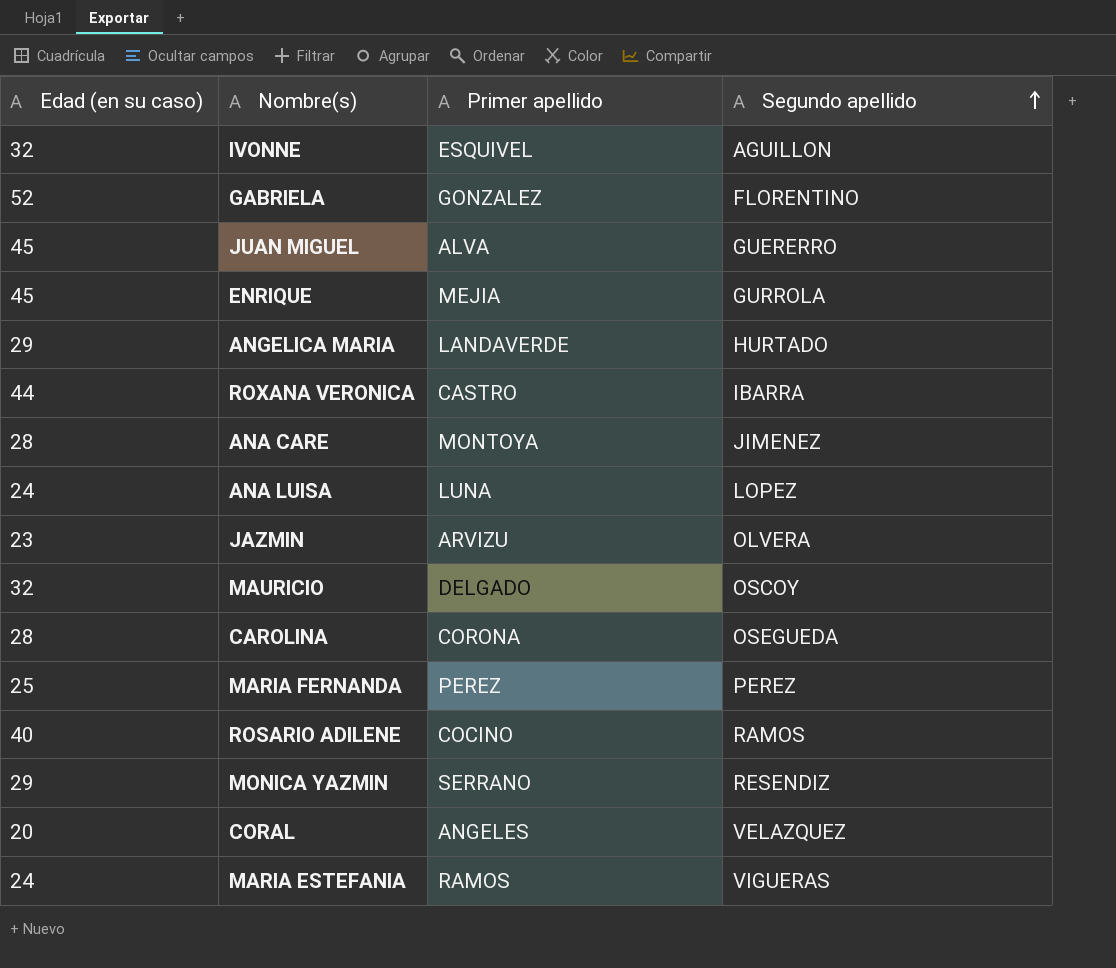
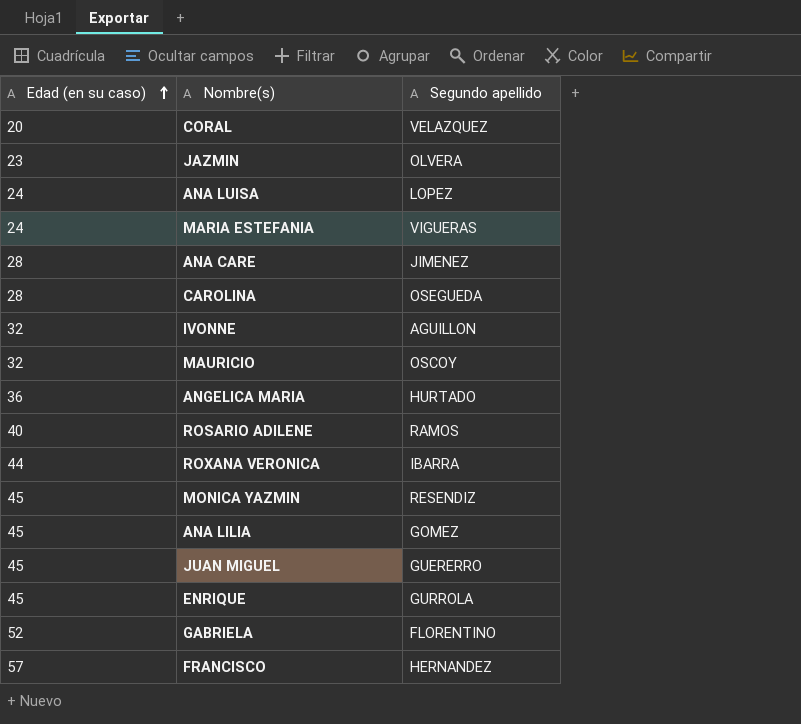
row order: Segundo apellido ascending -> Edad (en su caso) ascending
column Primer apellido | position: 3 -> none
row MARIA FERNANDA: 25 | PEREZ | PEREZ -> none
ANGELICA MARIA | Edad (en su caso): 29 -> 36
MONICA YAZMIN | Edad (en su caso): 29 -> 45
row ANA LILIA: none -> 45 | GOMEZ
row FRANCISCO: none -> 57 | HERNANDEZ

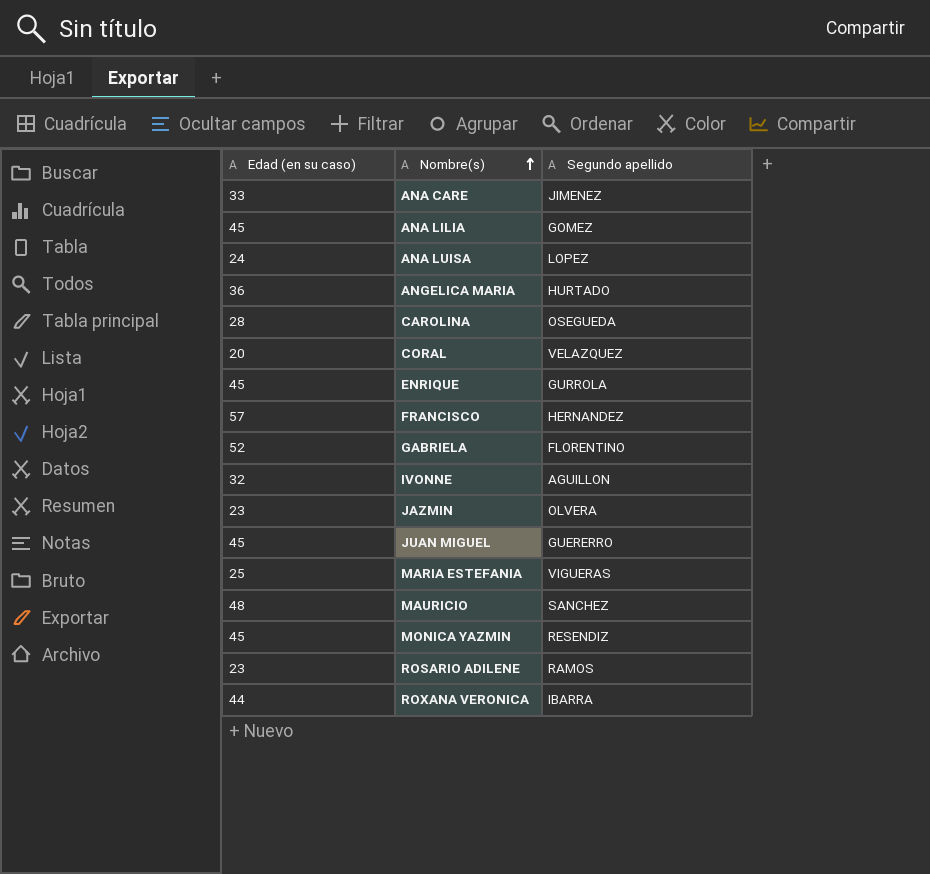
row order: Edad (en su caso) ascending -> Nombre(s) ascending
ANA CARE | Edad (en su caso): 28 -> 33
MARIA ESTEFANIA | Edad (en su caso): 24 -> 25
MAURICIO | Edad (en su caso): 32 -> 48
MAURICIO | Segundo apellido: OSCOY -> SANCHEZ
ROSARIO ADILENE | Edad (en su caso): 40 -> 23

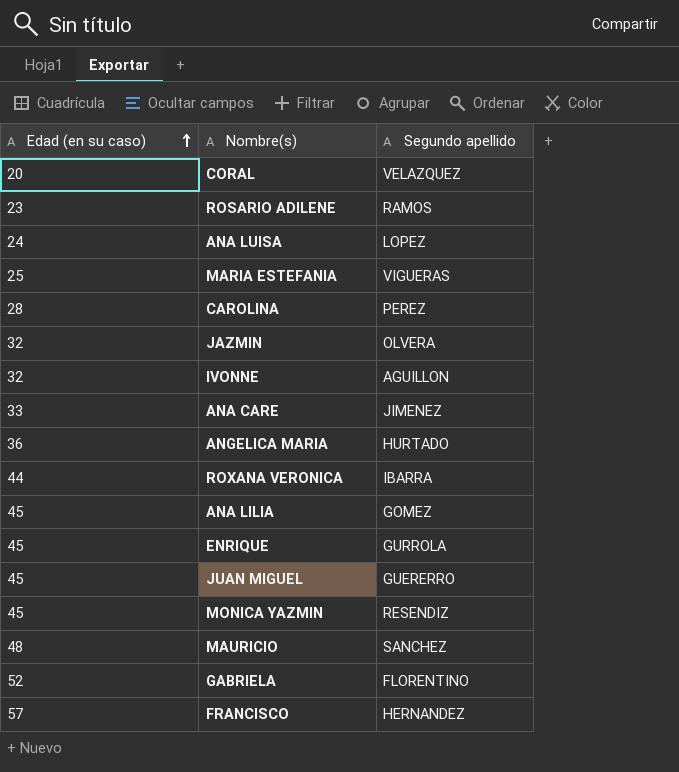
row order: Nombre(s) ascending -> Edad (en su caso) ascending
CAROLINA | Segundo apellido: OSEGUEDA -> PEREZ
JAZMIN | Edad (en su caso): 23 -> 32

